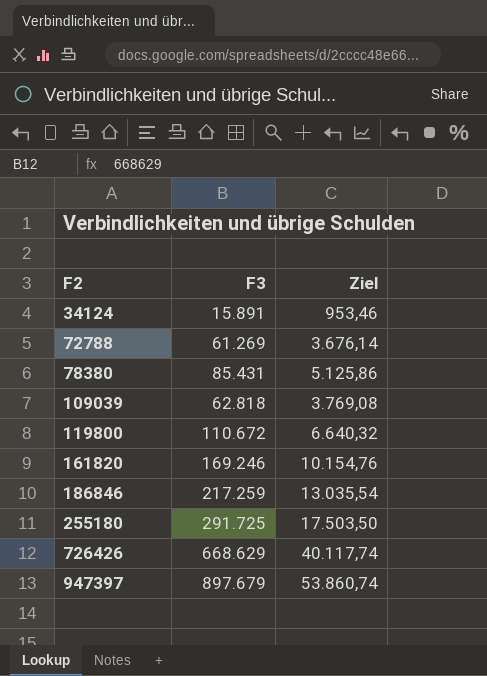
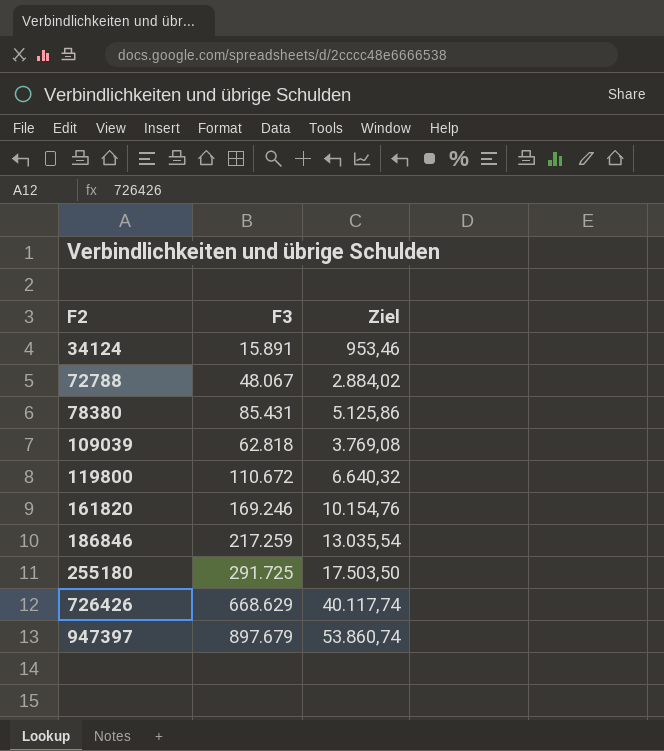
72788 | F3: 61.269 -> 48.067
72788 | Ziel: 3.676,14 -> 2.884,02

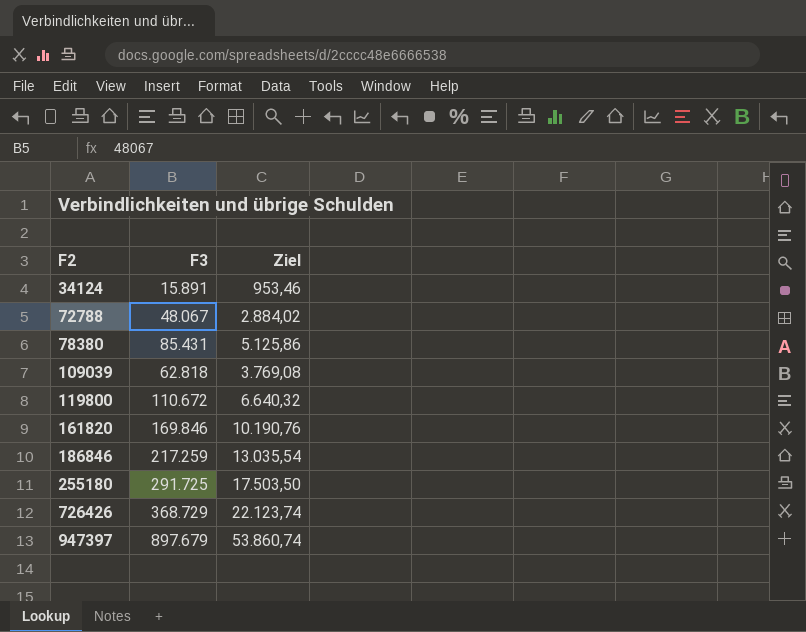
161820 | F3: 169.246 -> 169.846
161820 | Ziel: 10.154,76 -> 10.190,76
726426 | F3: 668.629 -> 368.729
726426 | Ziel: 40.117,74 -> 22.123,74

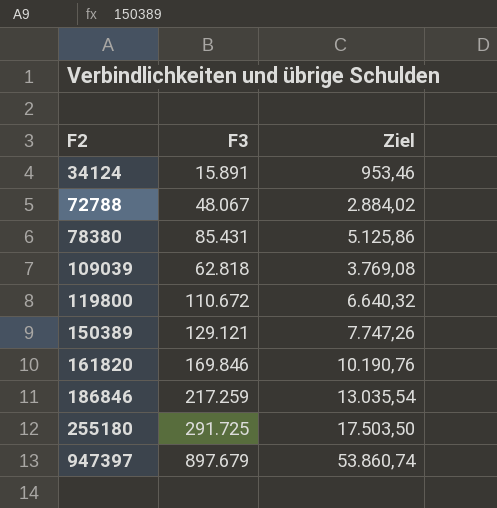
row 726426: 368.729 | 22.123,74 -> none
row 150389: none -> 129.121 | 7.747,26

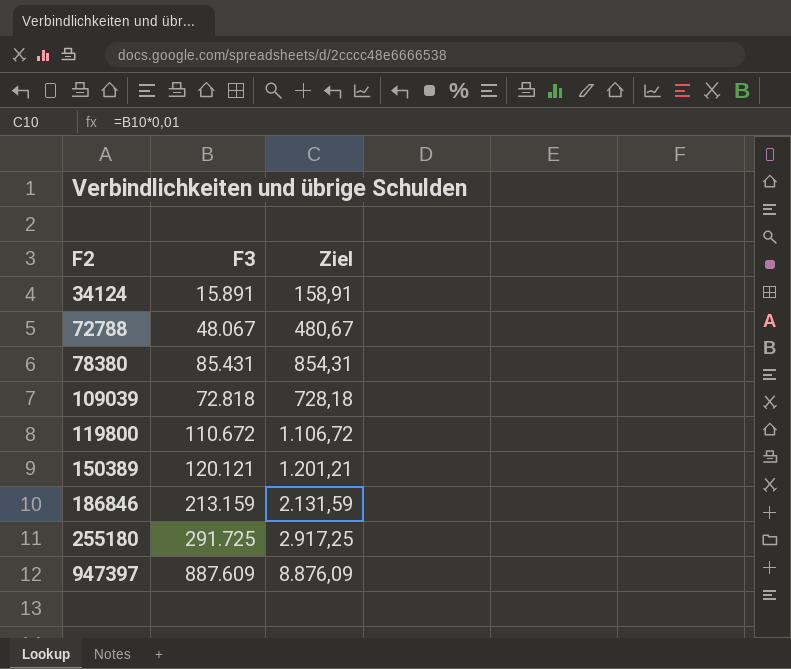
column Ziel | formula: [F3] * 0,06 -> [F3] * 0,01
row 161820: 169.846 | 10.190,76 -> none
109039 | F3: 62.818 -> 72.818
150389 | F3: 129.121 -> 120.121
186846 | F3: 217.259 -> 213.159
947397 | F3: 897.679 -> 887.609

